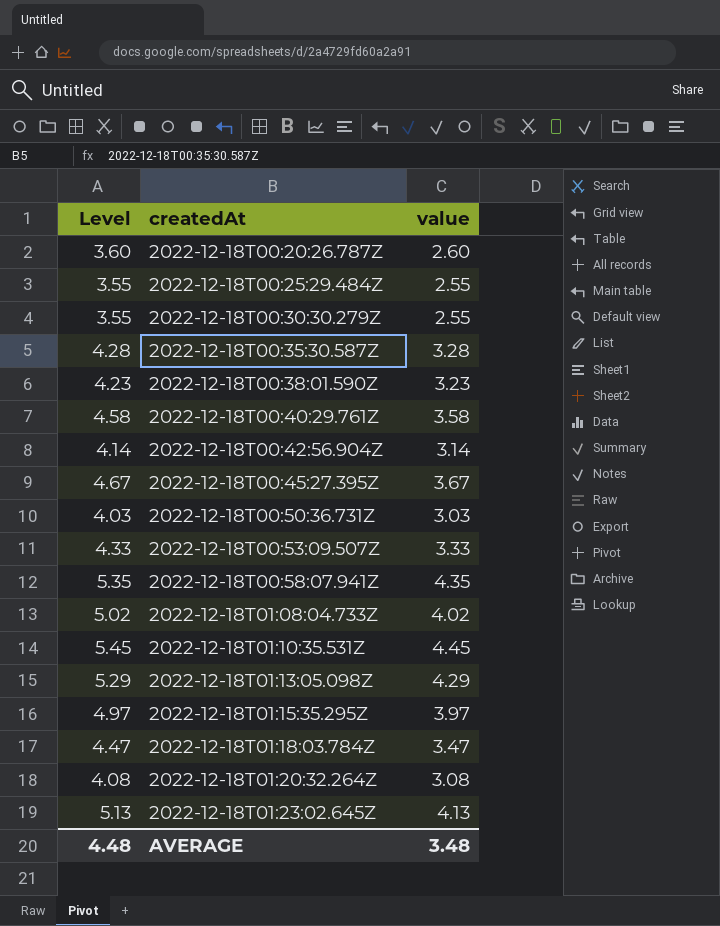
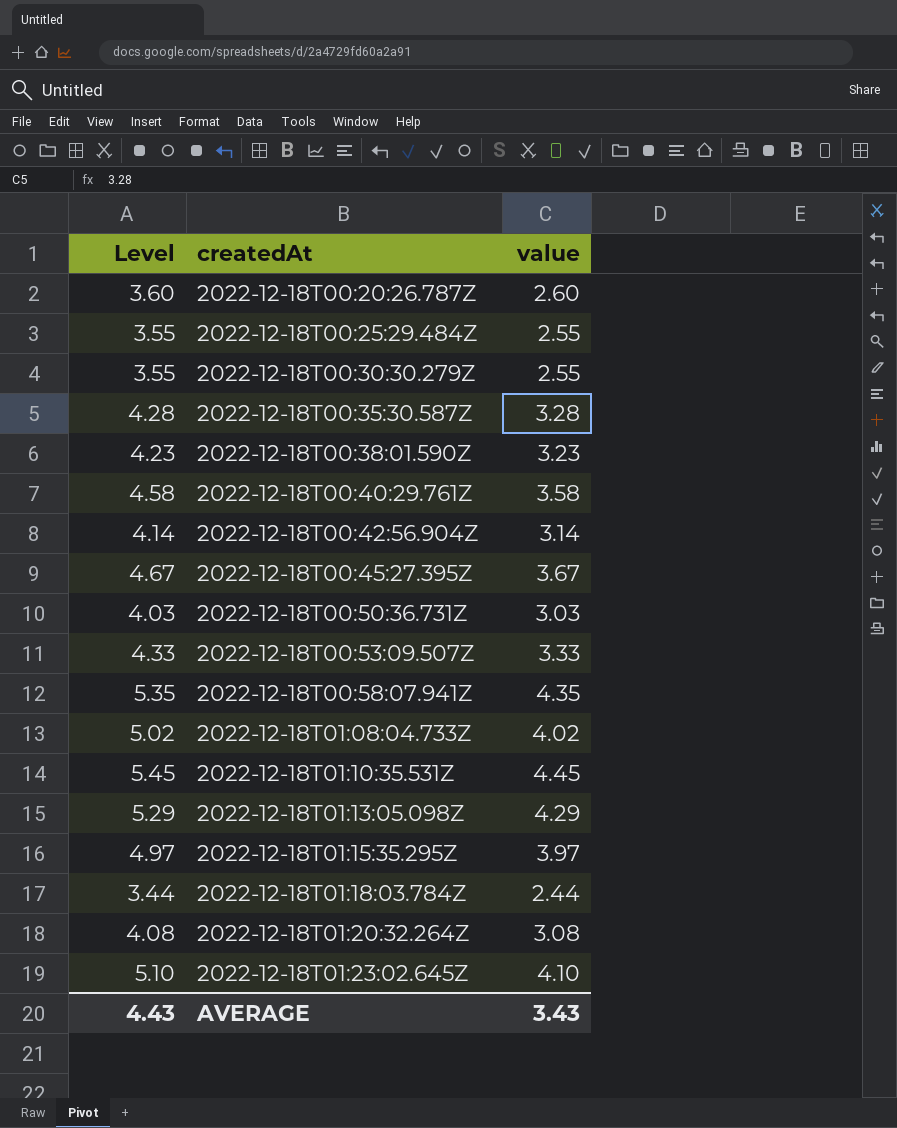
2022-12-18T01:18:03.784Z | Level: 4.47 -> 3.44
2022-12-18T01:18:03.784Z | value: 3.47 -> 2.44
2022-12-18T01:23:02.645Z | Level: 5.13 -> 5.10
2022-12-18T01:23:02.645Z | value: 4.13 -> 4.10
AVERAGE | Level: 4.48 -> 4.43
AVERAGE | value: 3.48 -> 3.43

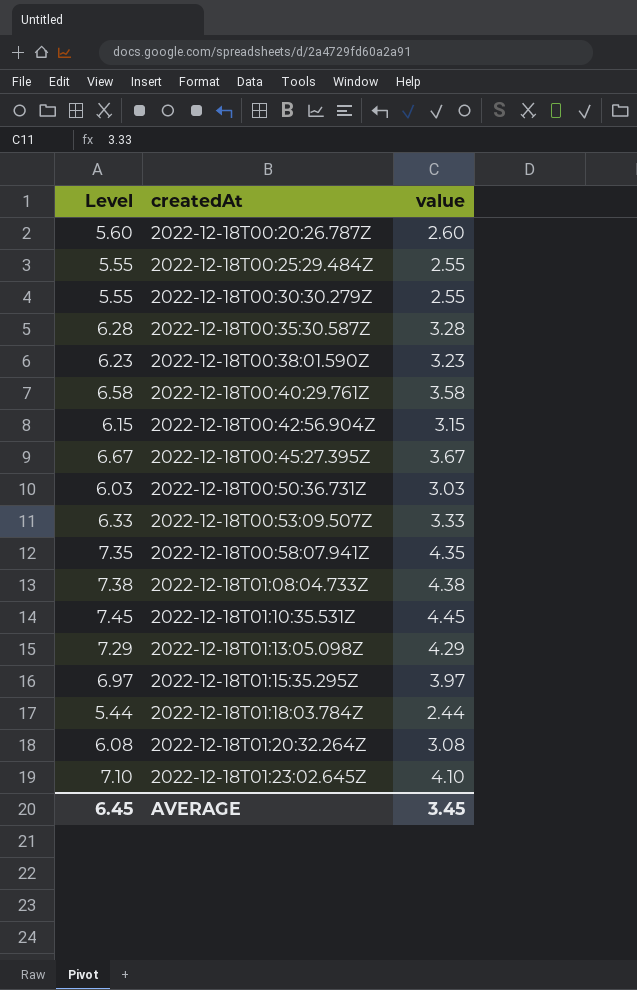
column Level | formula: [value] + 1 -> [value] + 3
2022-12-18T00:42:56.904Z | value: 3.14 -> 3.15
2022-12-18T01:08:04.733Z | value: 4.02 -> 4.38
AVERAGE | Level: 4.43 -> 6.45
AVERAGE | value: 3.43 -> 3.45

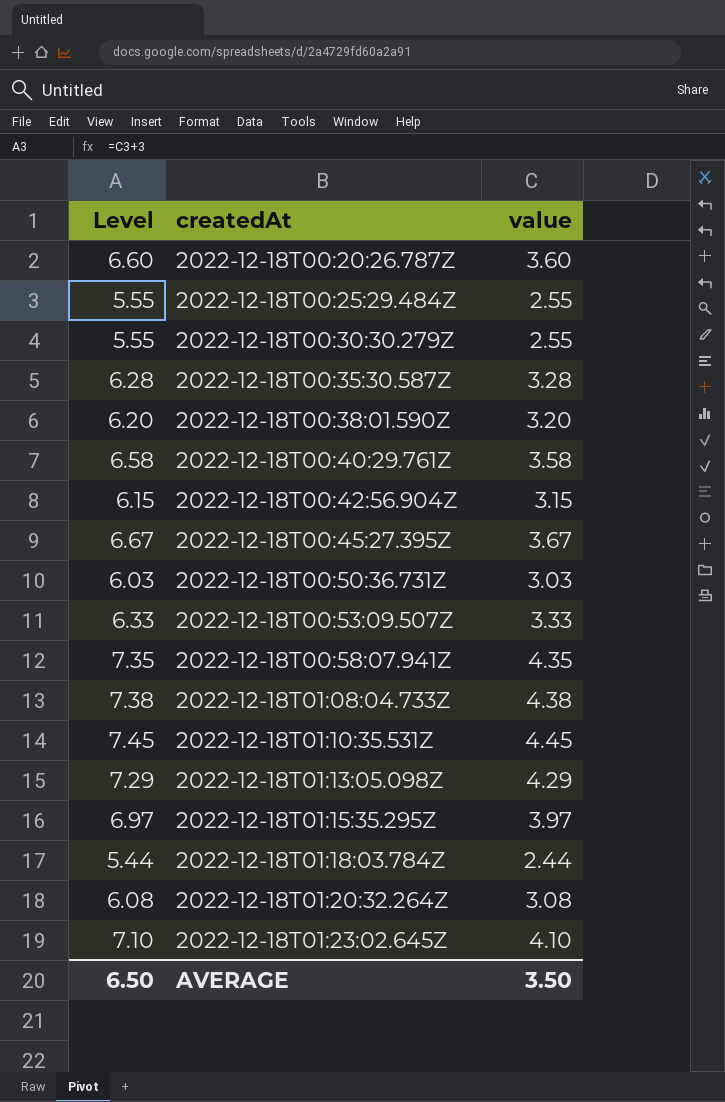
2022-12-18T00:20:26.787Z | Level: 5.60 -> 6.60
2022-12-18T00:20:26.787Z | value: 2.60 -> 3.60
2022-12-18T00:38:01.590Z | Level: 6.23 -> 6.20
2022-12-18T00:38:01.590Z | value: 3.23 -> 3.20
AVERAGE | Level: 6.45 -> 6.50
AVERAGE | value: 3.45 -> 3.50

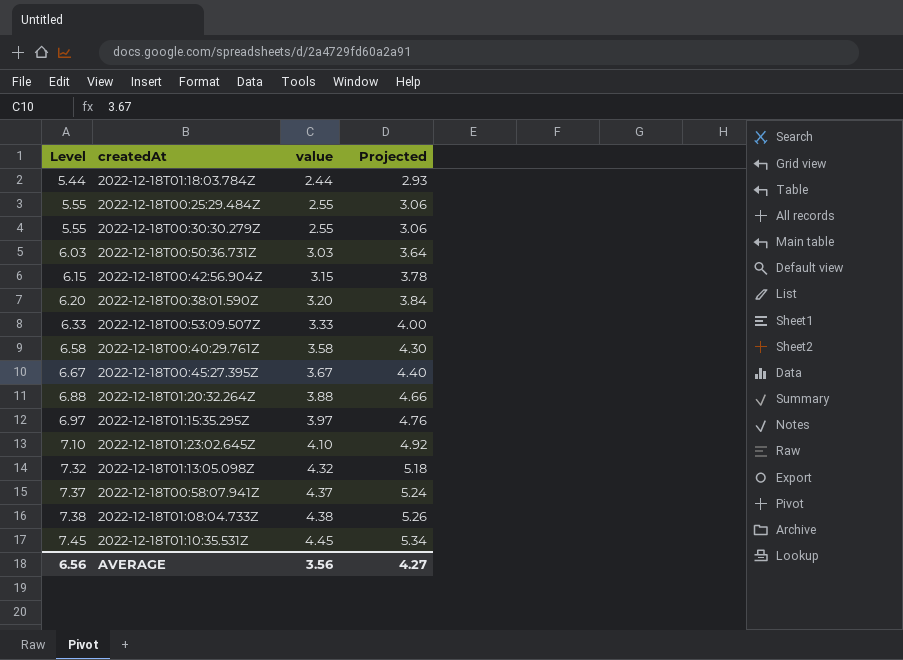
row order: createdAt ascending -> Level ascending
column Projected | formula: none -> [value] * 1.2
row 2022-12-18T00:20:26.787Z: 6.60 | 3.60 -> none
row 2022-12-18T00:35:30.587Z: 6.28 | 3.28 -> none
2022-12-18T01:20:32.264Z | Level: 6.08 -> 6.88
2022-12-18T01:20:32.264Z | value: 3.08 -> 3.88
2022-12-18T01:13:05.098Z | Level: 7.29 -> 7.32
2022-12-18T01:13:05.098Z | value: 4.29 -> 4.32
2022-12-18T00:58:07.941Z | Level: 7.35 -> 7.37
2022-12-18T00:58:07.941Z | value: 4.35 -> 4.37
AVERAGE | Level: 6.50 -> 6.56
AVERAGE | value: 3.50 -> 3.56

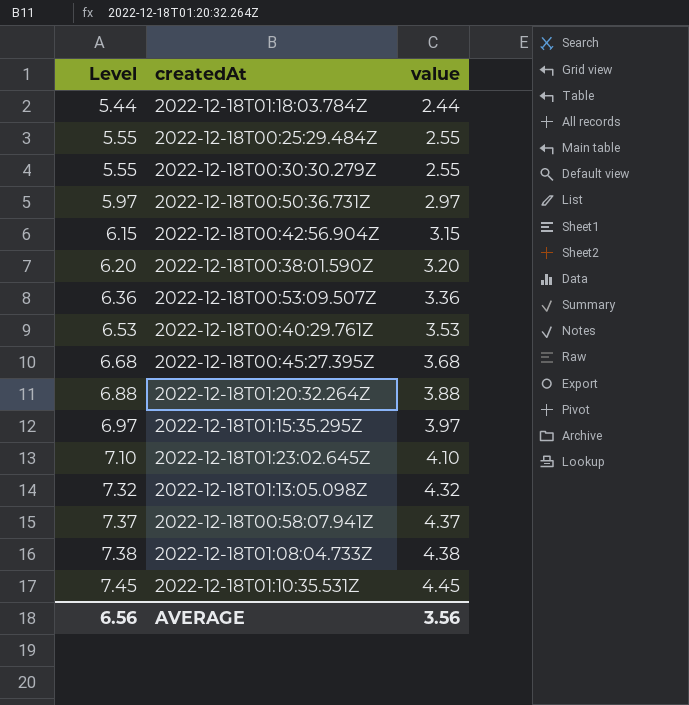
column Projected | formula: [value] * 1.2 -> none
2022-12-18T00:50:36.731Z | Level: 6.03 -> 5.97
2022-12-18T00:50:36.731Z | value: 3.03 -> 2.97
2022-12-18T00:53:09.507Z | Level: 6.33 -> 6.36
2022-12-18T00:53:09.507Z | value: 3.33 -> 3.36
2022-12-18T00:40:29.761Z | Level: 6.58 -> 6.53
2022-12-18T00:40:29.761Z | value: 3.58 -> 3.53
2022-12-18T00:45:27.395Z | Level: 6.67 -> 6.68
2022-12-18T00:45:27.395Z | value: 3.67 -> 3.68

